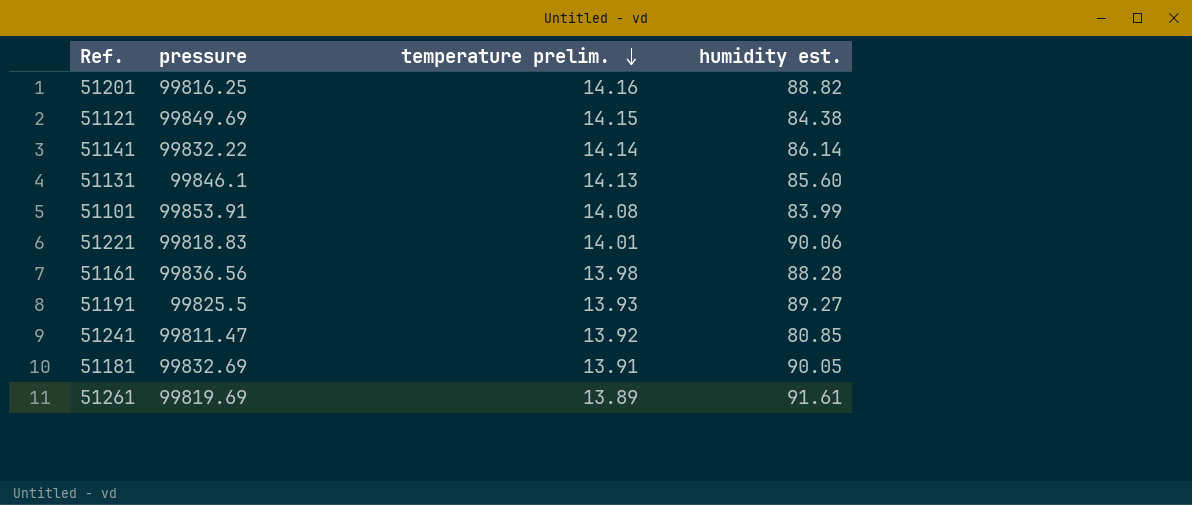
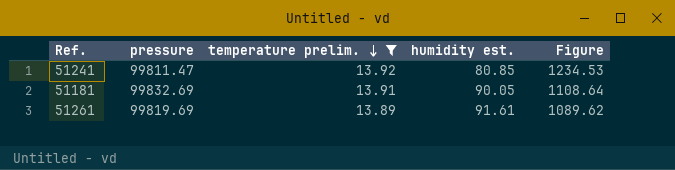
filter: none -> temperature prelim. <= 13.92
column Figure | formula: none -> [pressure] / [humidity est.]

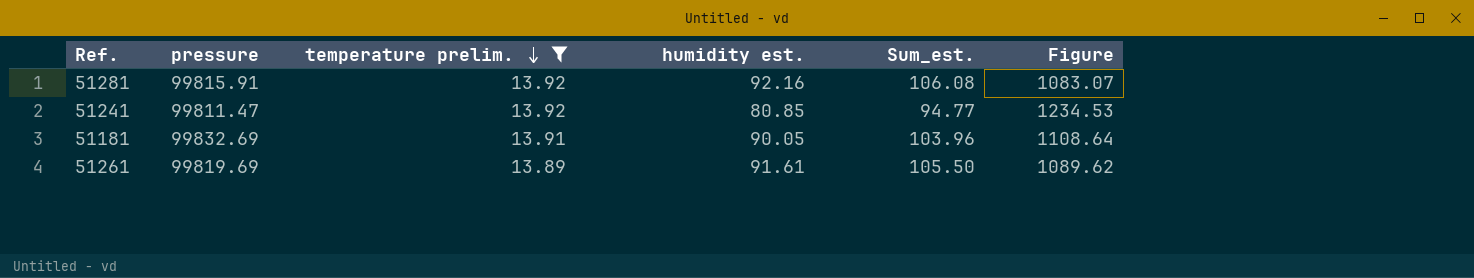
column Sum_est. | formula: none -> [temperature prelim.] + [humidity est.]
row 51281: none -> 99815.91 | 13.92 | 92.16 | 106.08 | 1083.07

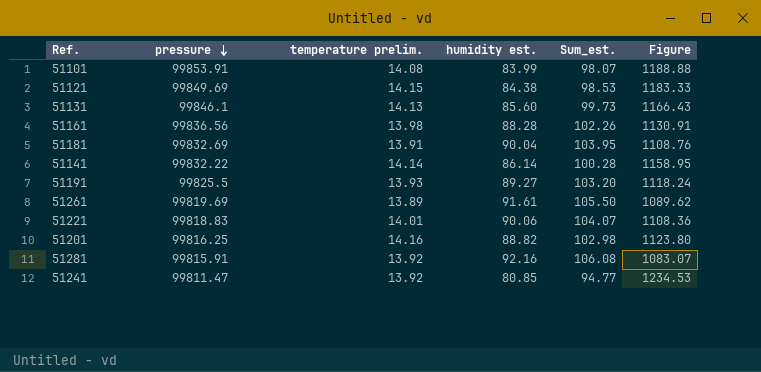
filter: temperature prelim. <= 13.92 -> none
row order: temperature prelim. descending -> pressure descending
51181 | humidity est.: 90.05 -> 90.04
51181 | Sum_est.: 103.96 -> 103.95
51181 | Figure: 1108.64 -> 1108.76

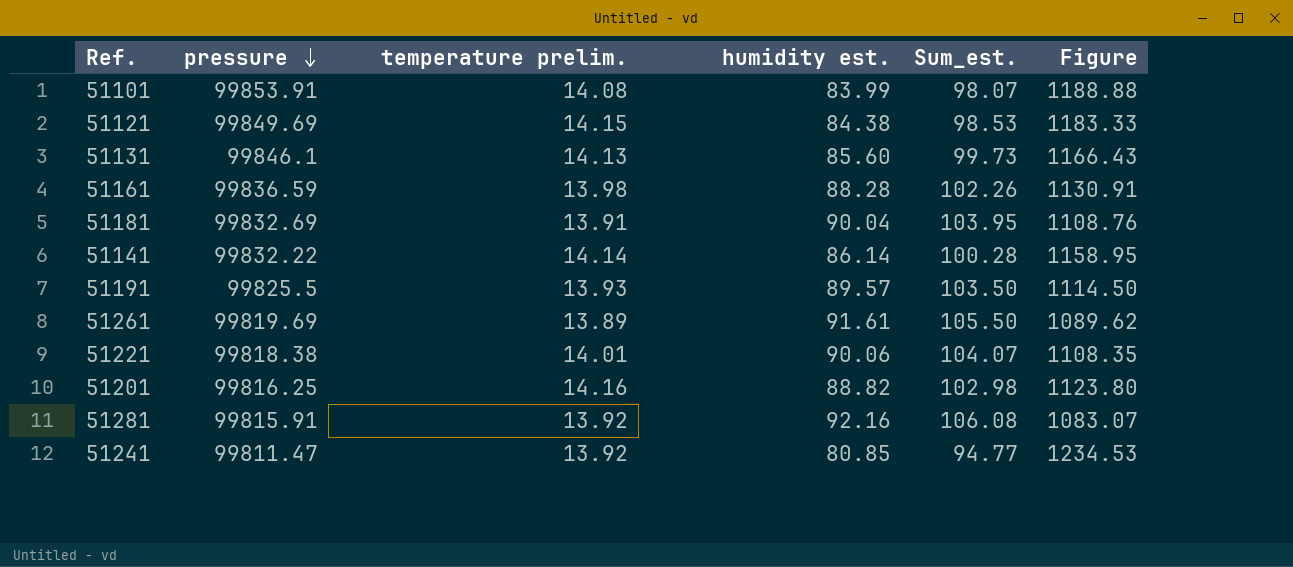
51161 | pressure: 99836.56 -> 99836.59
51191 | humidity est.: 89.27 -> 89.57
51191 | Sum_est.: 103.20 -> 103.50
51191 | Figure: 1118.24 -> 1114.50
51221 | pressure: 99818.83 -> 99818.38
51221 | Figure: 1108.36 -> 1108.35

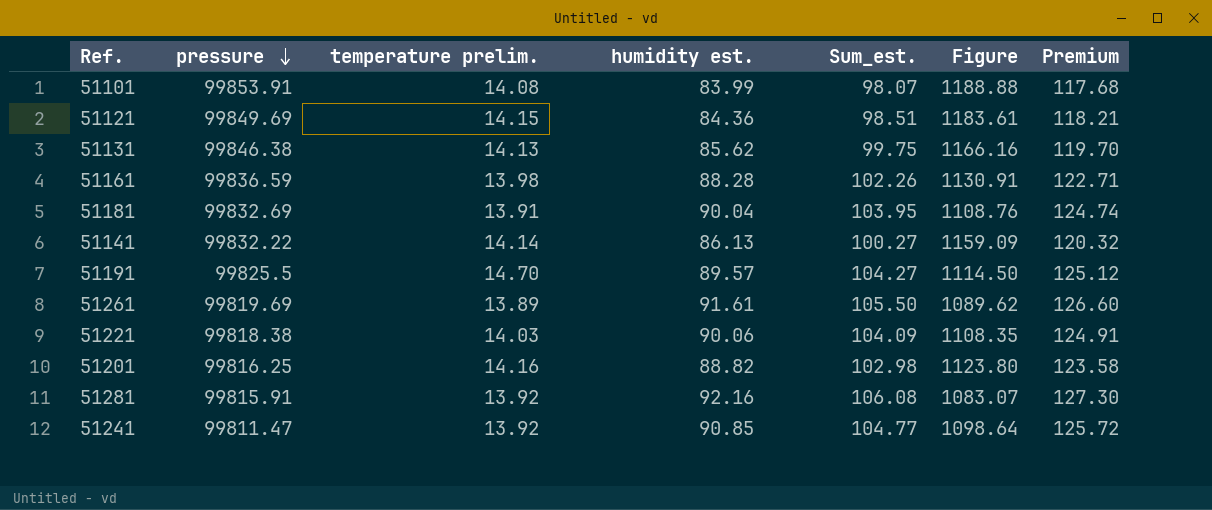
column Premium | formula: none -> [Sum_est.] * 1.2
51121 | humidity est.: 84.38 -> 84.36
51121 | Sum_est.: 98.53 -> 98.51
51121 | Figure: 1183.33 -> 1183.61
51131 | pressure: 99846.1 -> 99846.38
51131 | humidity est.: 85.60 -> 85.62
51131 | Sum_est.: 99.73 -> 99.75
51131 | Figure: 1166.43 -> 1166.16
51141 | humidity est.: 86.14 -> 86.13
51141 | Sum_est.: 100.28 -> 100.27
51141 | Figure: 1158.95 -> 1159.09
51191 | temperature prelim.: 13.93 -> 14.70
51191 | Sum_est.: 103.50 -> 104.27
51221 | temperature prelim.: 14.01 -> 14.03
51221 | Sum_est.: 104.07 -> 104.09
51241 | humidity est.: 80.85 -> 90.85
51241 | Sum_est.: 94.77 -> 104.77
51241 | Figure: 1234.53 -> 1098.64

